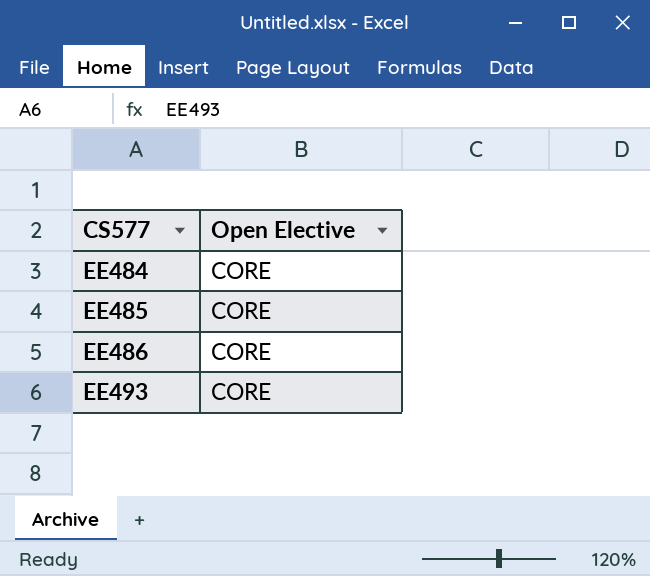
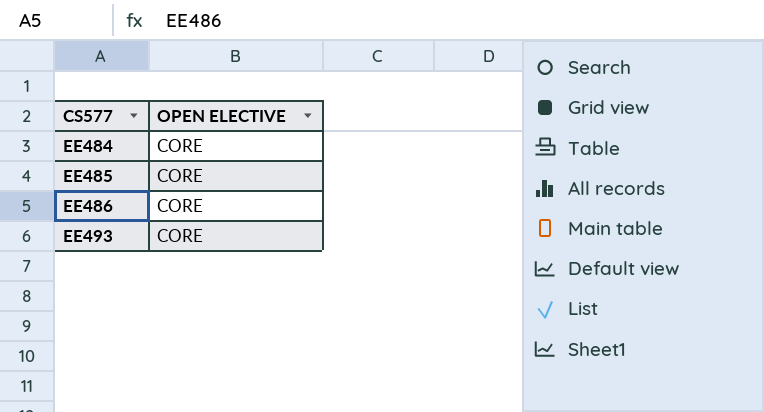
column name: Open Elective -> OPEN ELECTIVE

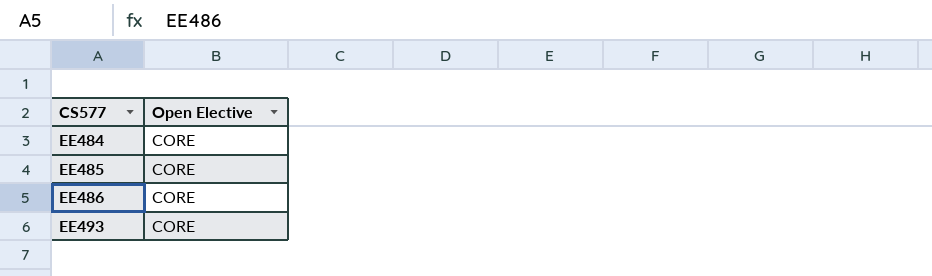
column name: OPEN ELECTIVE -> Open Elective

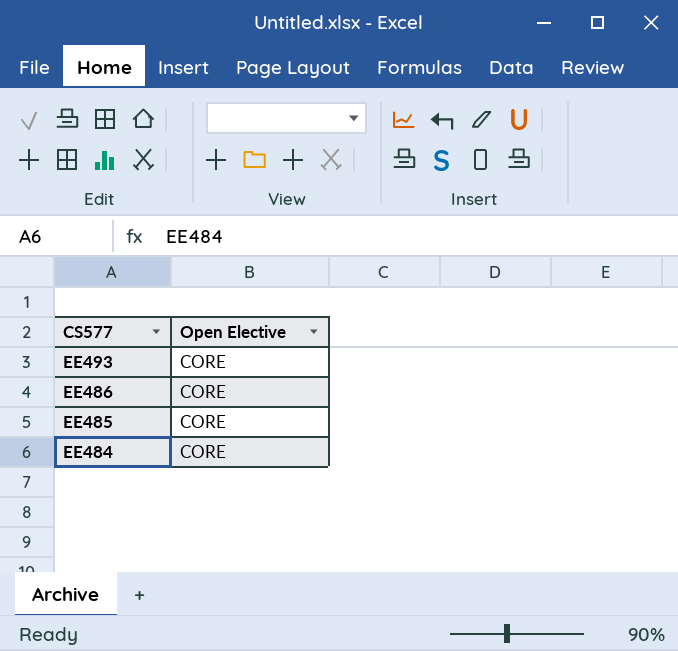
row order: CS577 ascending -> CS577 descending

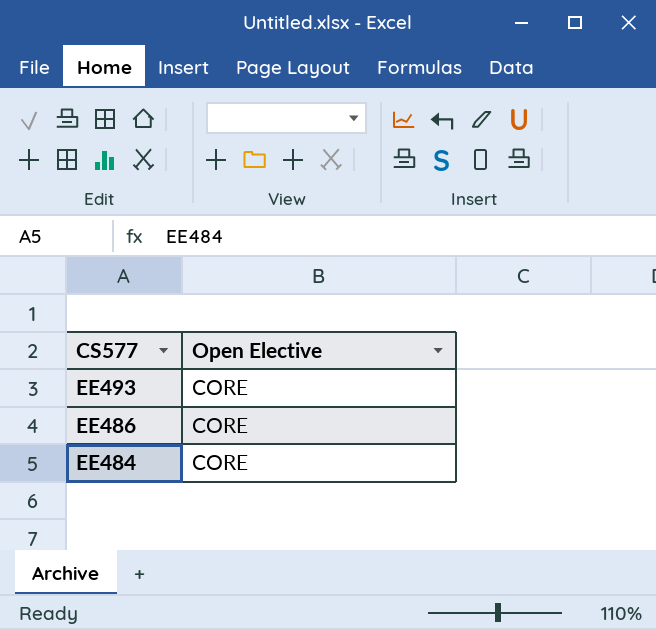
row EE485: CORE -> none

